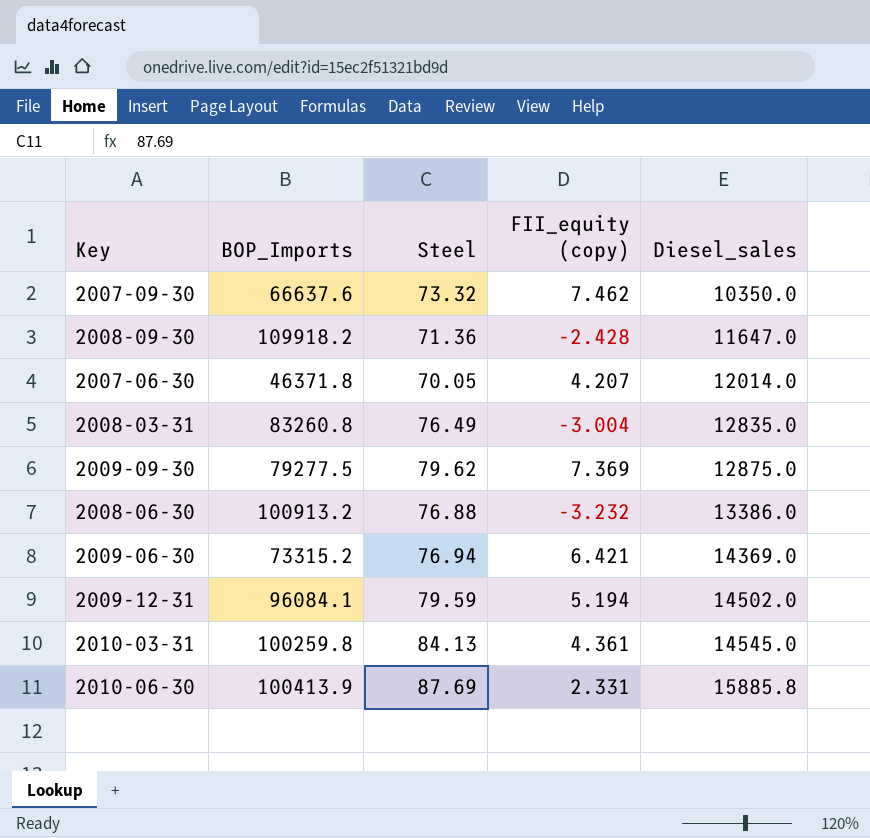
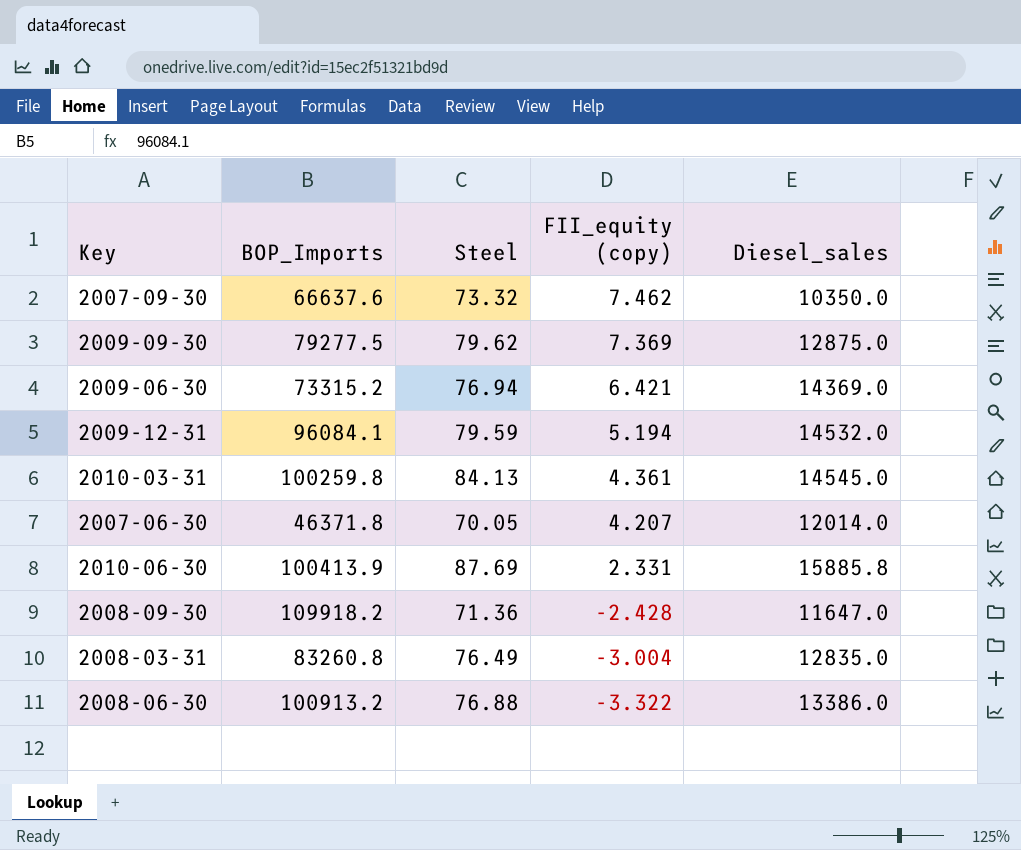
row order: Diesel_sales ascending -> FII_equity (copy) descending
2009-12-31 | Diesel_sales: 14502.0 -> 14532.0
2008-06-30 | FII_equity (copy): -3.232 -> -3.322

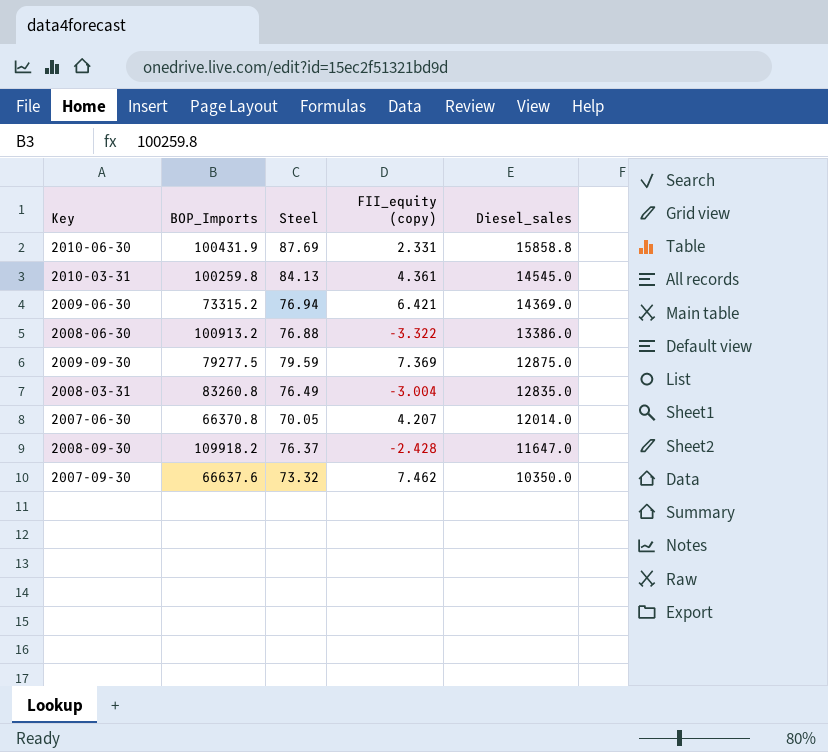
row order: FII_equity (copy) descending -> Diesel_sales descending
row 2009-12-31: 96084.1 | 79.59 | 5.194 | 14532.0 -> none
2010-06-30 | BOP_Imports: 100413.9 -> 100431.9
2010-06-30 | Diesel_sales: 15885.8 -> 15858.8
2009-09-30 | Steel: 79.62 -> 79.59
2007-06-30 | BOP_Imports: 46371.8 -> 66370.8
2008-09-30 | Steel: 71.36 -> 76.37

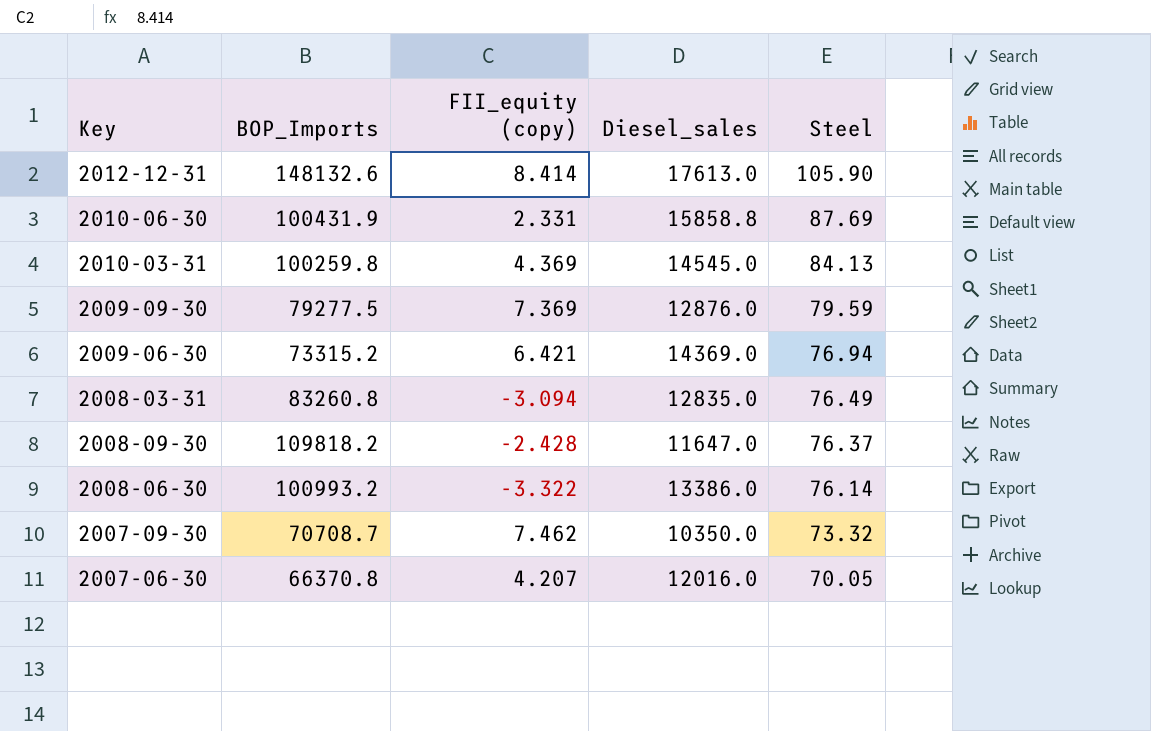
row order: Diesel_sales descending -> Steel descending
column Steel | position: 3 -> 5
row 2012-12-31: none -> 148132.6 | 8.414 | 17613.0 | 105.90
2010-03-31 | FII_equity (copy): 4.361 -> 4.369
2009-09-30 | Diesel_sales: 12875.0 -> 12876.0
2008-03-31 | FII_equity (copy): -3.004 -> -3.094
2008-09-30 | BOP_Imports: 109918.2 -> 109818.2
2008-06-30 | BOP_Imports: 100913.2 -> 100993.2
2008-06-30 | Steel: 76.88 -> 76.14
2007-09-30 | BOP_Imports: 66637.6 -> 70708.7
2007-06-30 | Diesel_sales: 12014.0 -> 12016.0

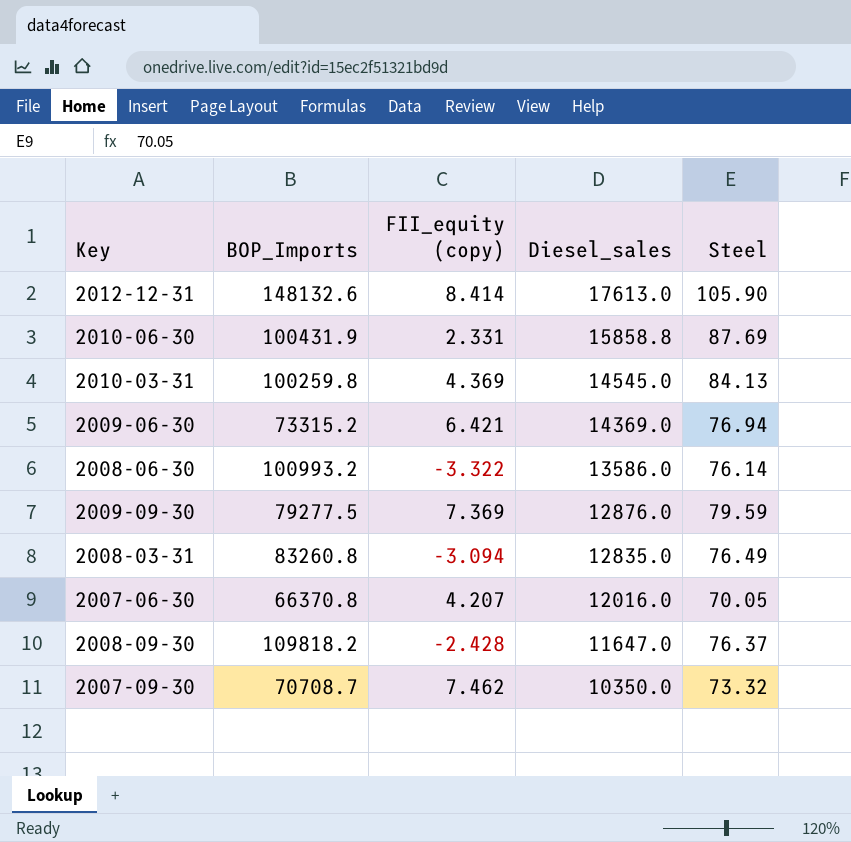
row order: Steel descending -> Diesel_sales descending
2008-06-30 | Diesel_sales: 13386.0 -> 13586.0

